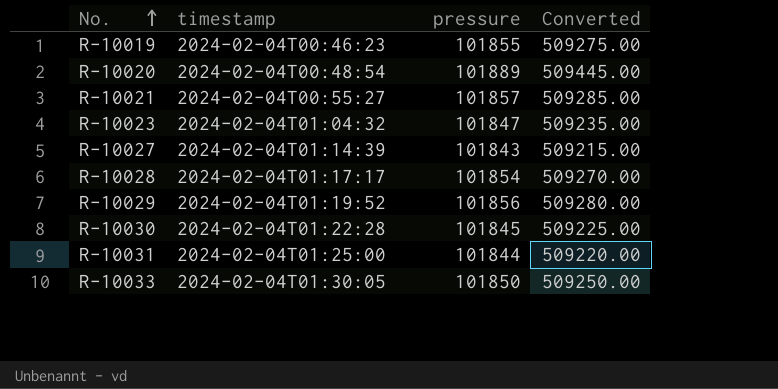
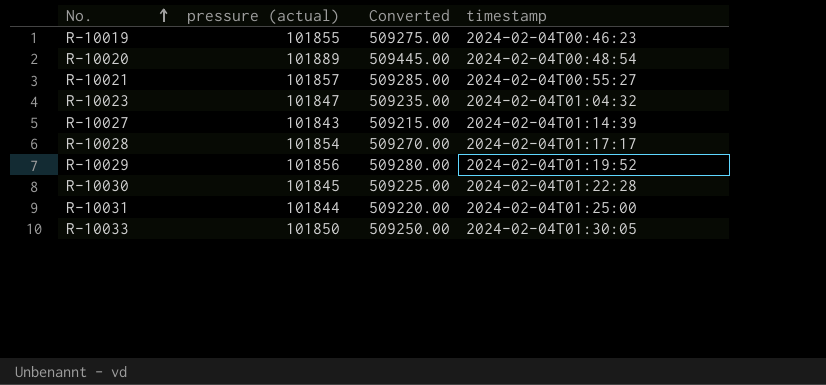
column name: pressure -> pressure (actual)
column timestamp | position: 2 -> 4

